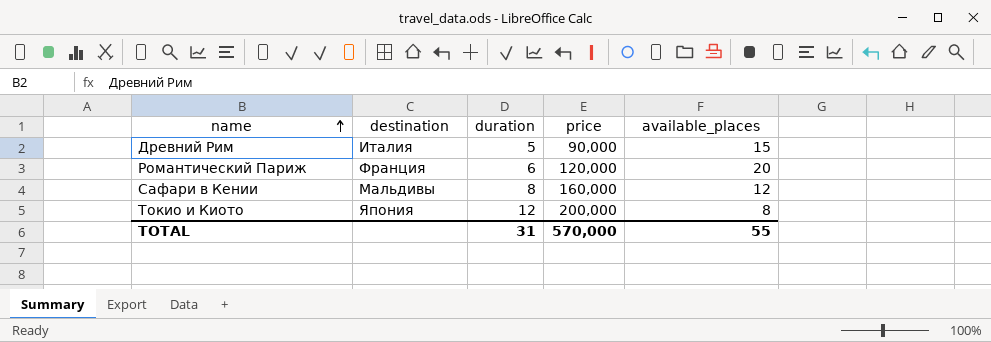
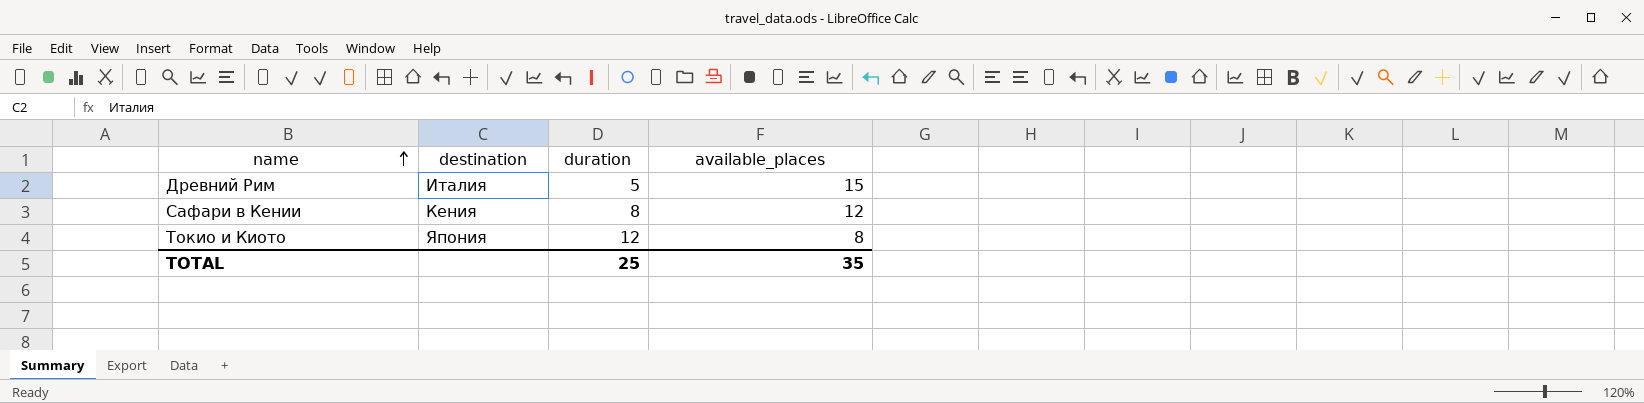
column price | position: 4 -> none
row Романтический Париж: Франция | 6 | 120,000 | 20 -> none
Сафари в Кении | destination: Мальдивы -> Кения
TOTAL | duration: 31 -> 25
TOTAL | available_places: 55 -> 35

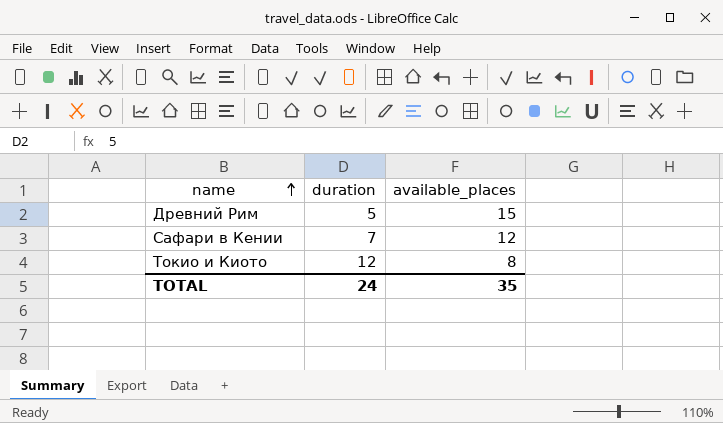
column destination | position: 2 -> none
Сафари в Кении | duration: 8 -> 7
TOTAL | duration: 25 -> 24

